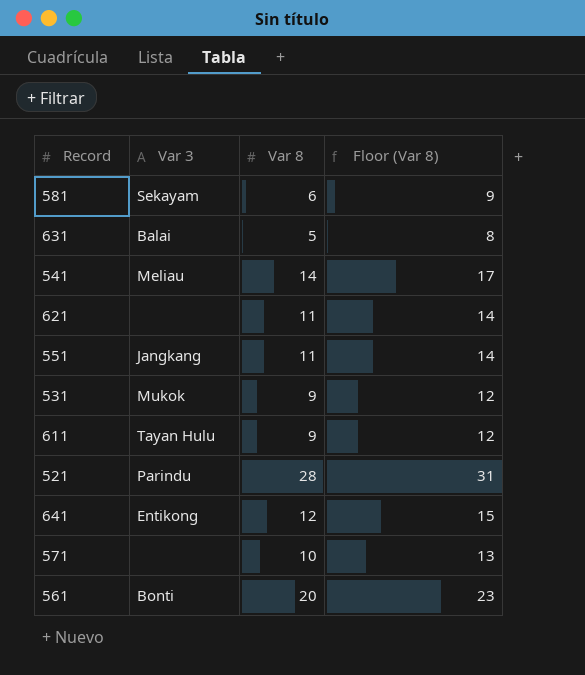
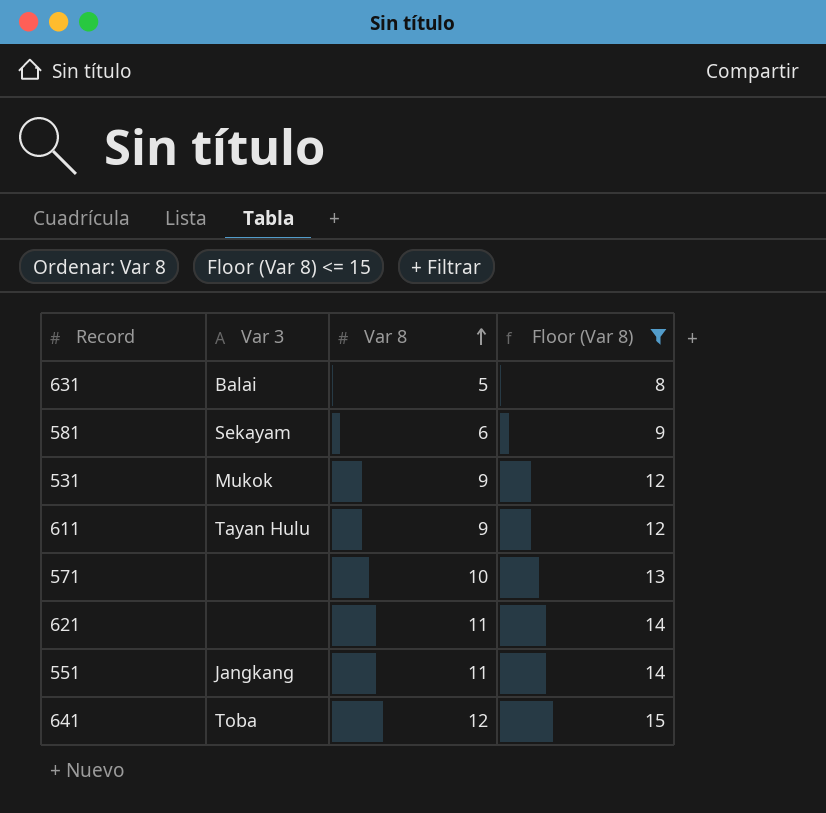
filter: none -> Floor (Var 8) <= 15
row order: none -> Var 8 ascending
641 | Var 3: Entikong -> Toba

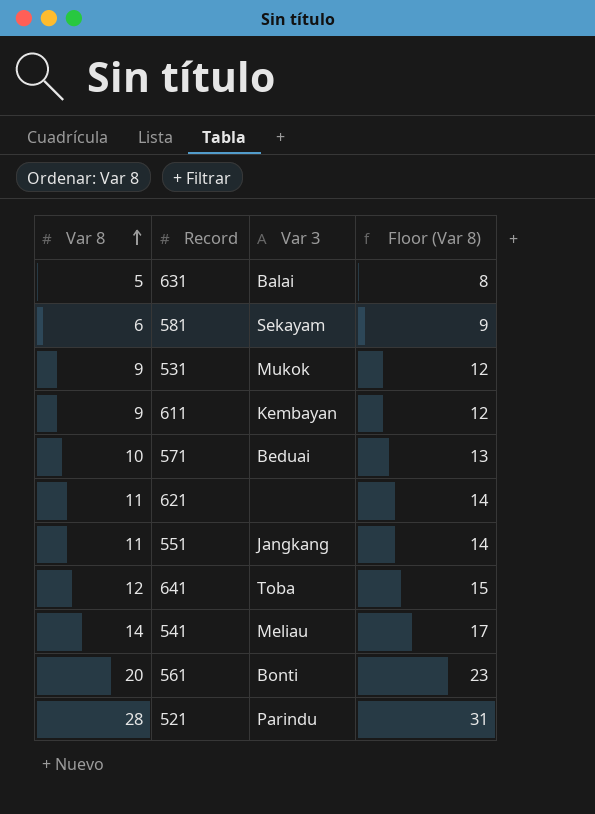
filter: Floor (Var 8) <= 15 -> none
column Var 8 | position: 3 -> 1
611 | Var 3: Tayan Hulu -> Kembayan
571 | Var 3: none -> Beduai

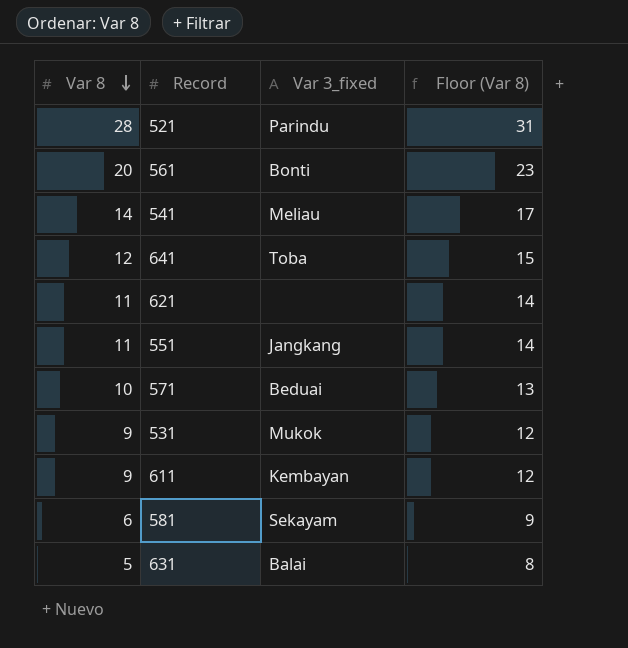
row order: Var 8 ascending -> Var 8 descending
column name: Var 3 -> Var 3_fixed

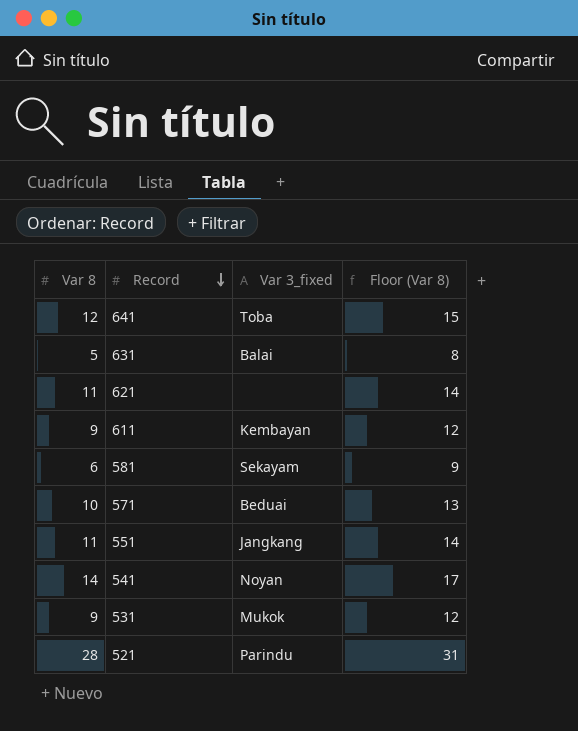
row order: Var 8 descending -> Record descending
row 561: 20 | Bonti | 23 -> none
541 | Var 3_fixed: Meliau -> Noyan

